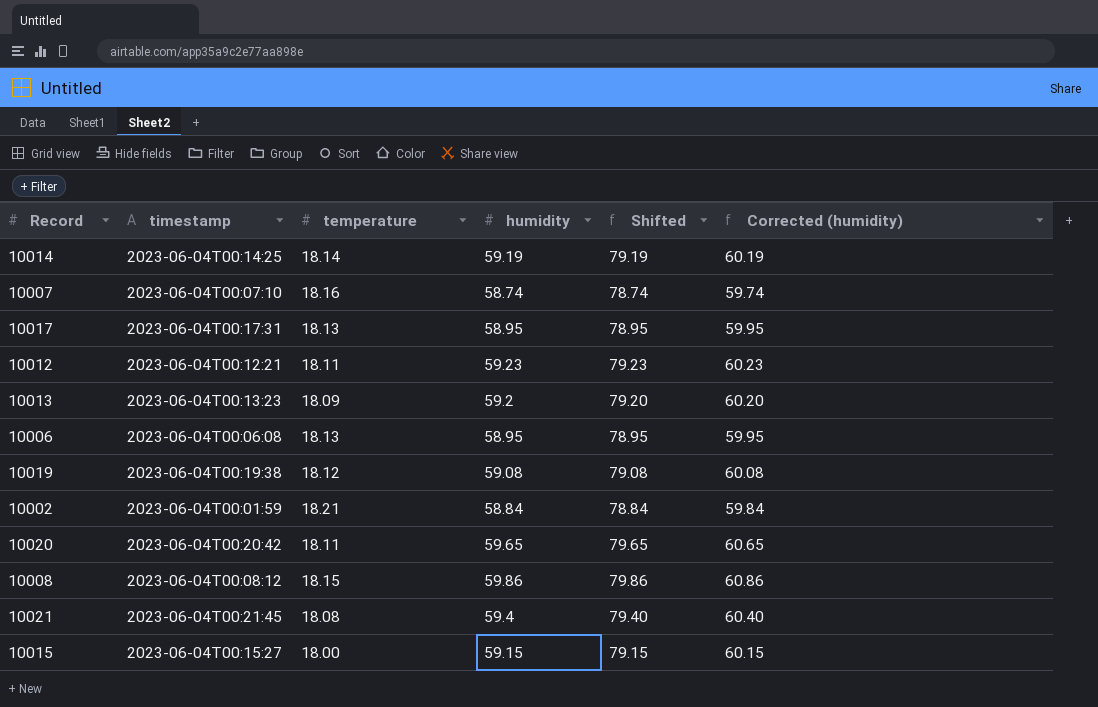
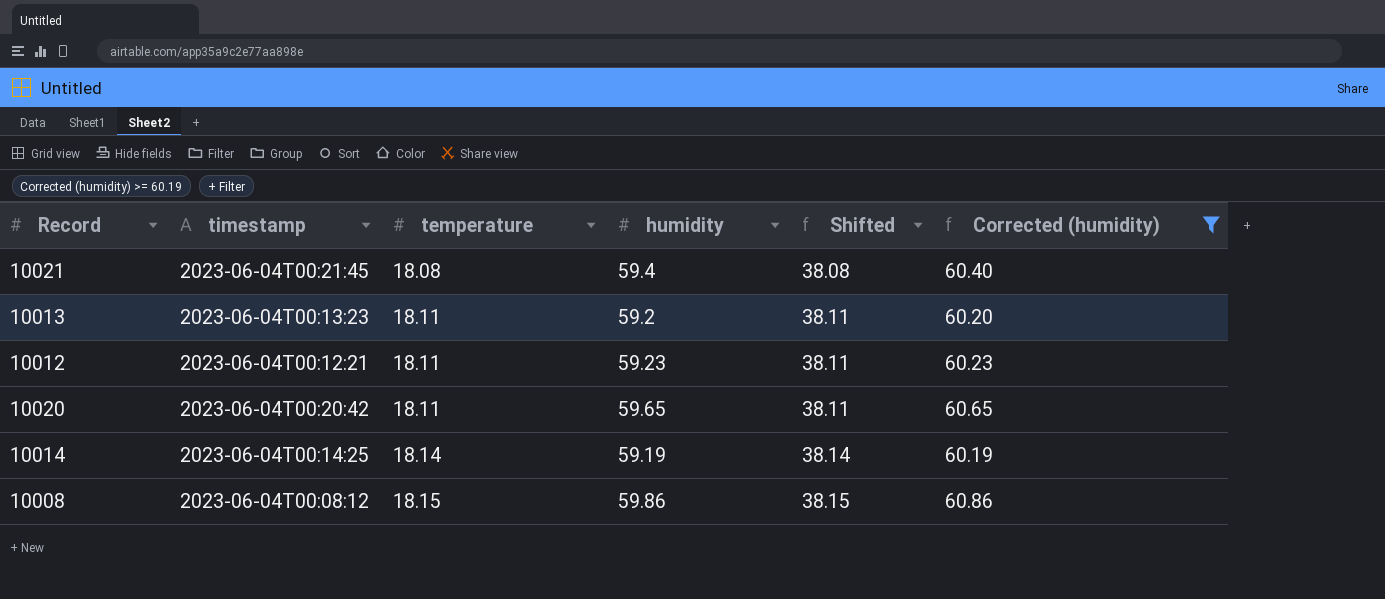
filter: none -> Corrected (humidity) >= 60.19
row order: none -> temperature ascending
column Shifted | formula: [humidity] + 20 -> [temperature] + 20
10013 | temperature: 18.09 -> 18.11

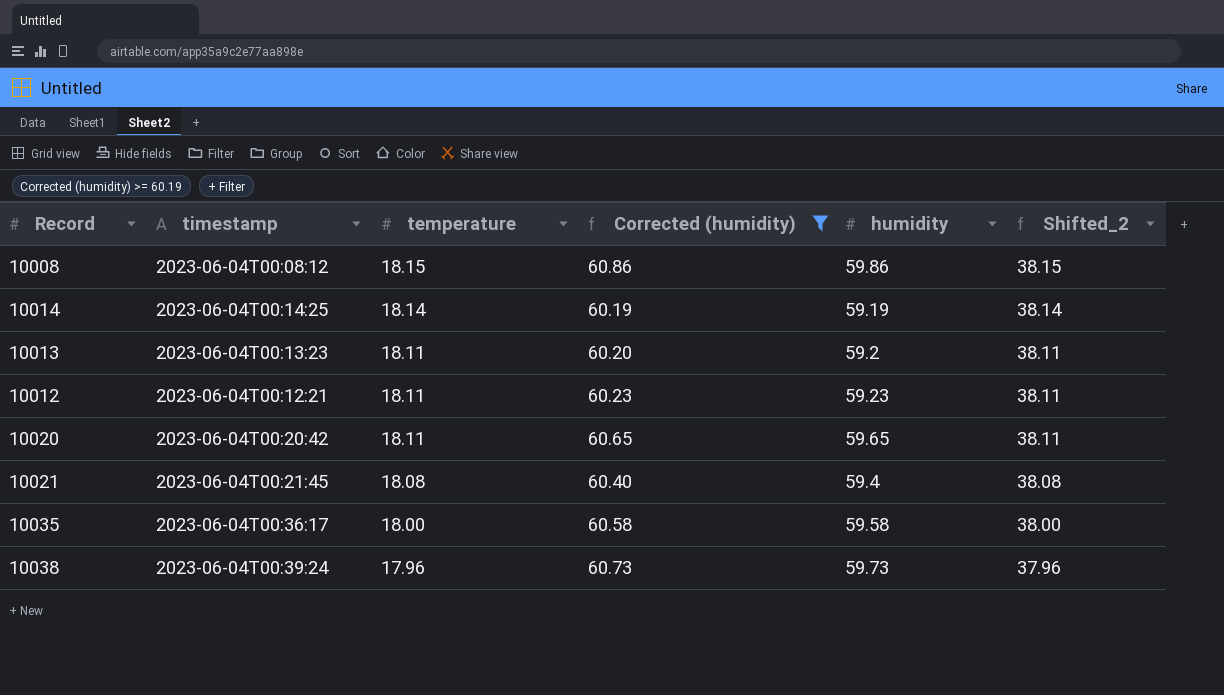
row order: temperature ascending -> temperature descending
column Corrected (humidity) | position: 6 -> 4
column name: Shifted -> Shifted_2
row 10035: none -> 2023-06-04T00:36:17 | 18.00 | 60.58 | 59.58 | 38.00
row 10038: none -> 2023-06-04T00:39:24 | 17.96 | 60.73 | 59.73 | 37.96

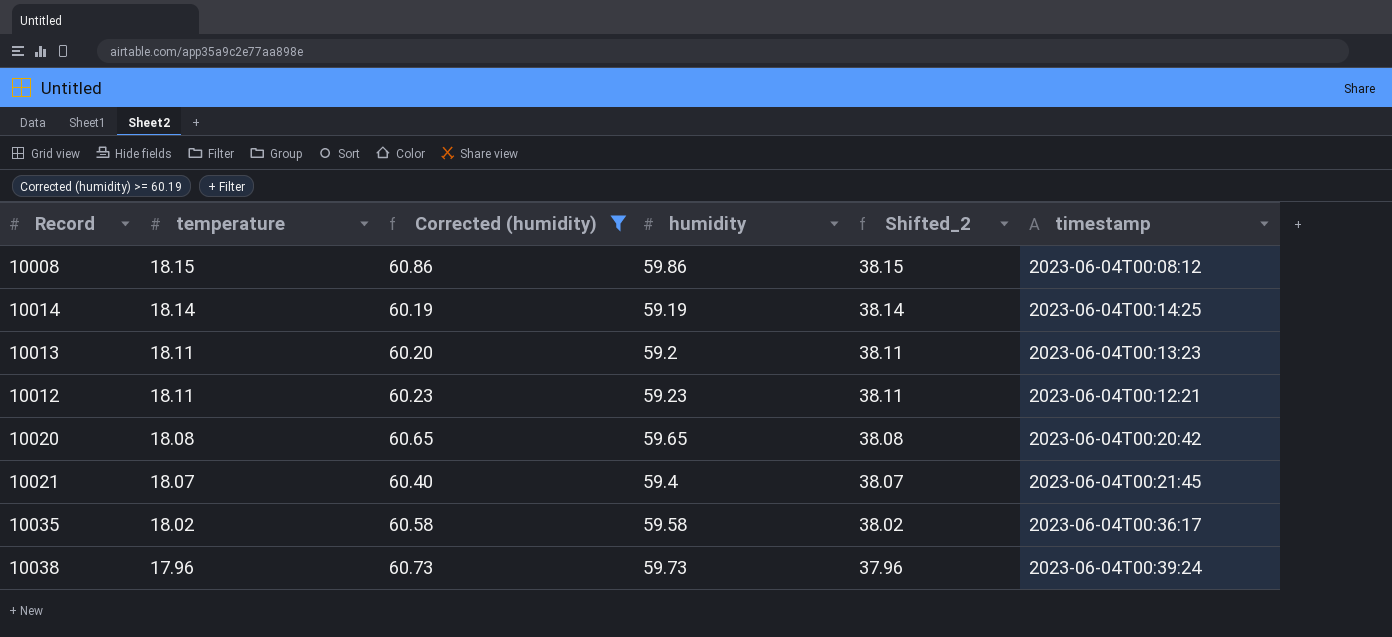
column timestamp | position: 2 -> 6
10020 | temperature: 18.11 -> 18.08
10020 | Shifted_2: 38.11 -> 38.08
10021 | temperature: 18.08 -> 18.07
10021 | Shifted_2: 38.08 -> 38.07
10035 | temperature: 18.00 -> 18.02
10035 | Shifted_2: 38.00 -> 38.02

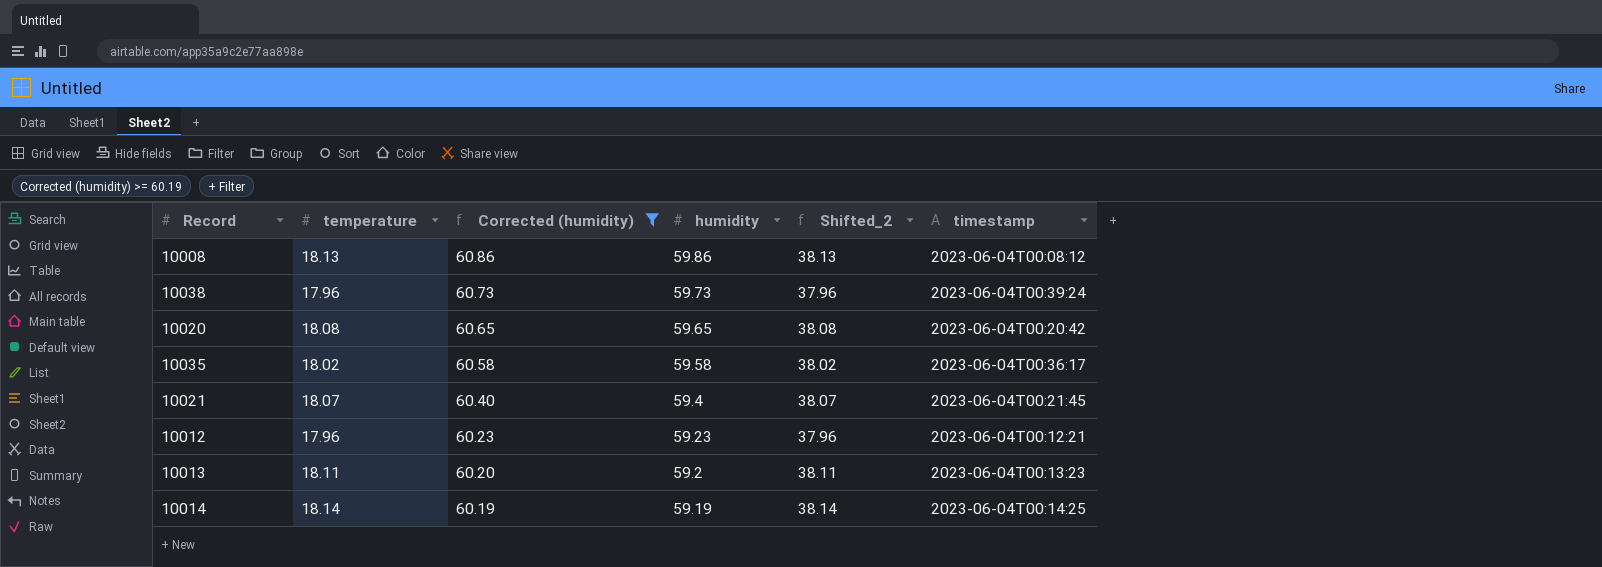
row order: temperature descending -> Corrected (humidity) descending
10008 | temperature: 18.15 -> 18.13
10008 | Shifted_2: 38.15 -> 38.13
10012 | temperature: 18.11 -> 17.96
10012 | Shifted_2: 38.11 -> 37.96

